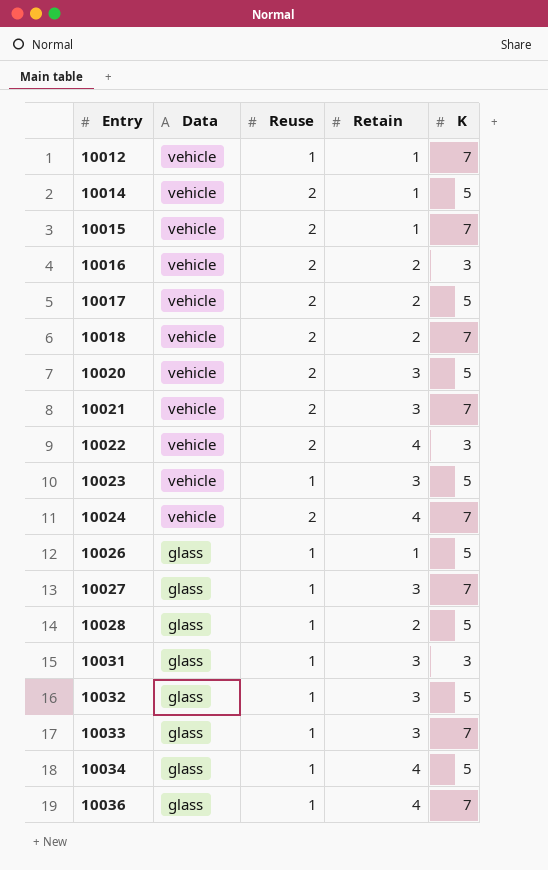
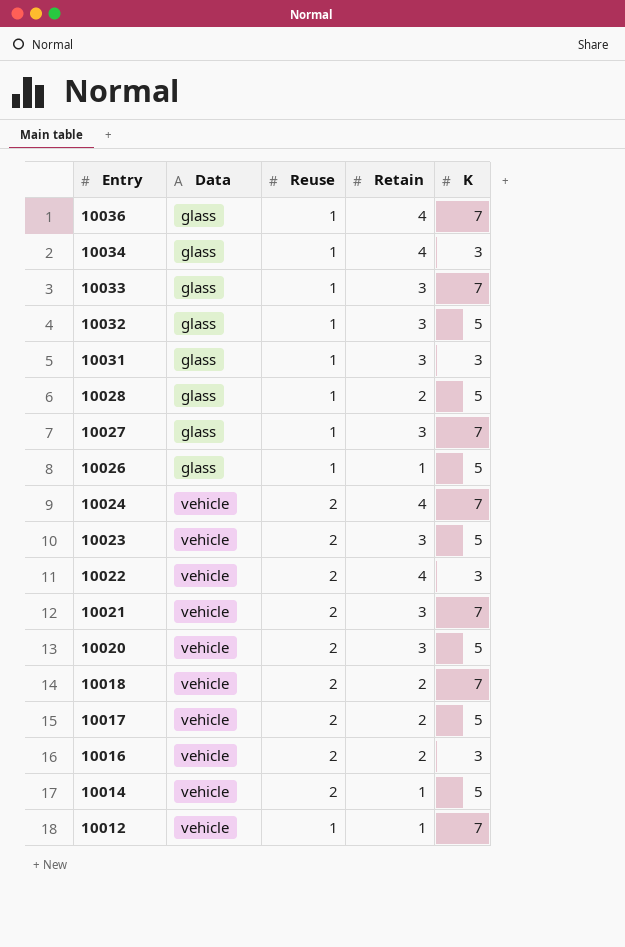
row order: Entry ascending -> Entry descending
row 10015: vehicle | 2 | 1 | 7 -> none
10034 | K: 5 -> 3
10023 | Reuse: 1 -> 2

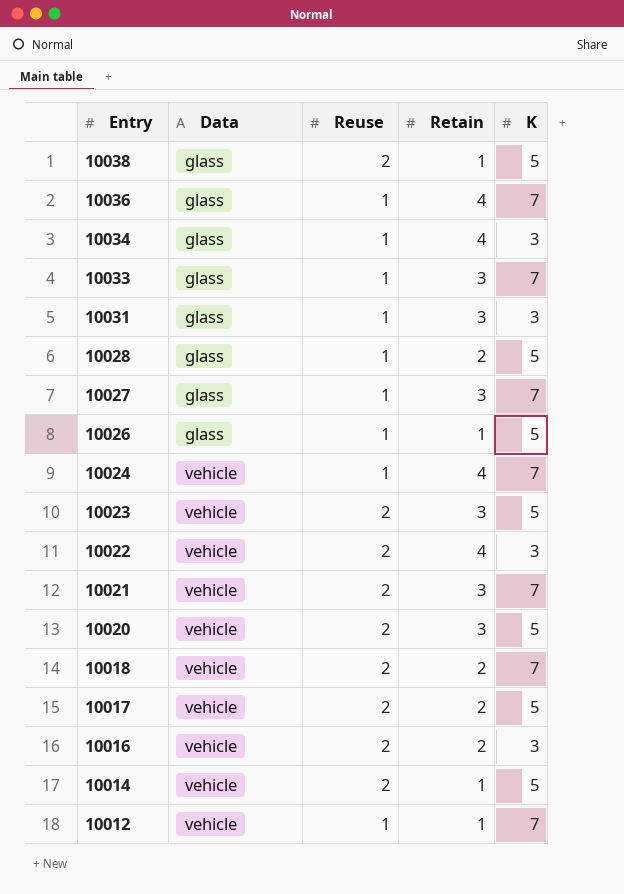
row 10032: glass | 1 | 3 | 5 -> none
row 10038: none -> glass | 2 | 1 | 5
10024 | Reuse: 2 -> 1

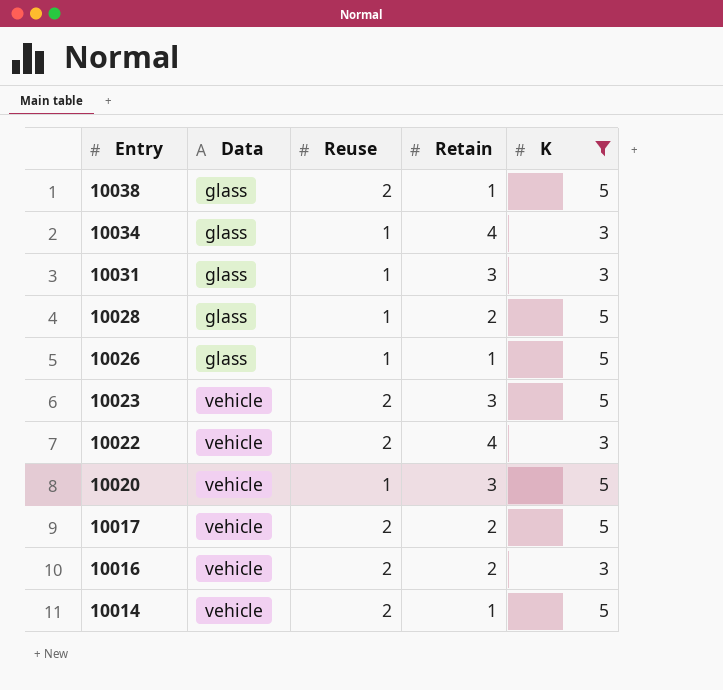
filter: none -> K != 7
10020 | Reuse: 2 -> 1

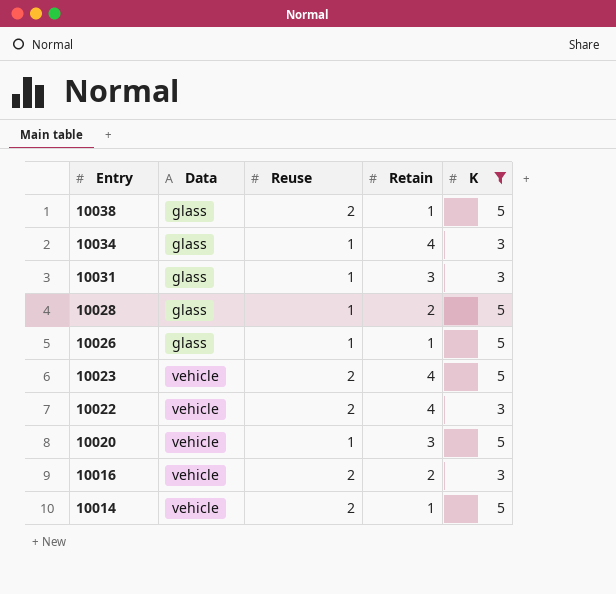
row 10017: vehicle | 2 | 2 | 5 -> none
10023 | Retain: 3 -> 4

